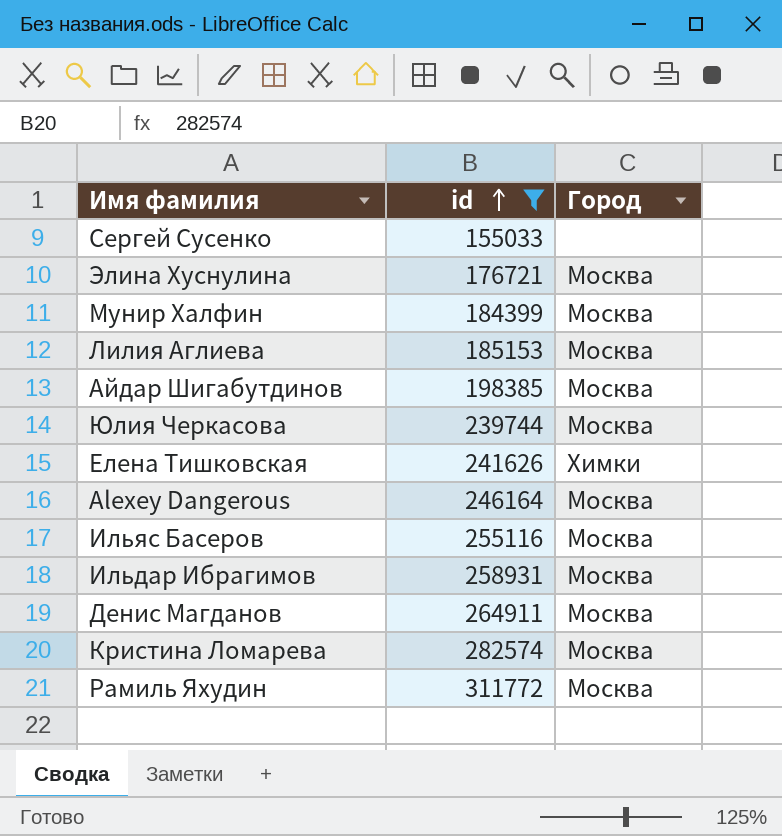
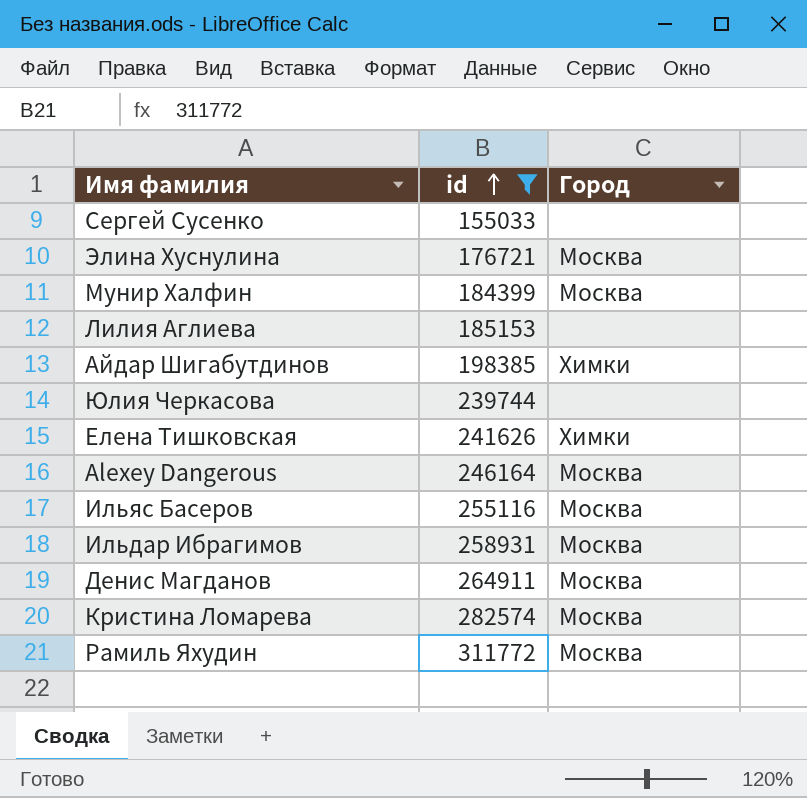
Лилия Аглиева | Город: Москва -> none
Айдар Шигабутдинов | Город: Москва -> Химки
Юлия Черкасова | Город: Москва -> none

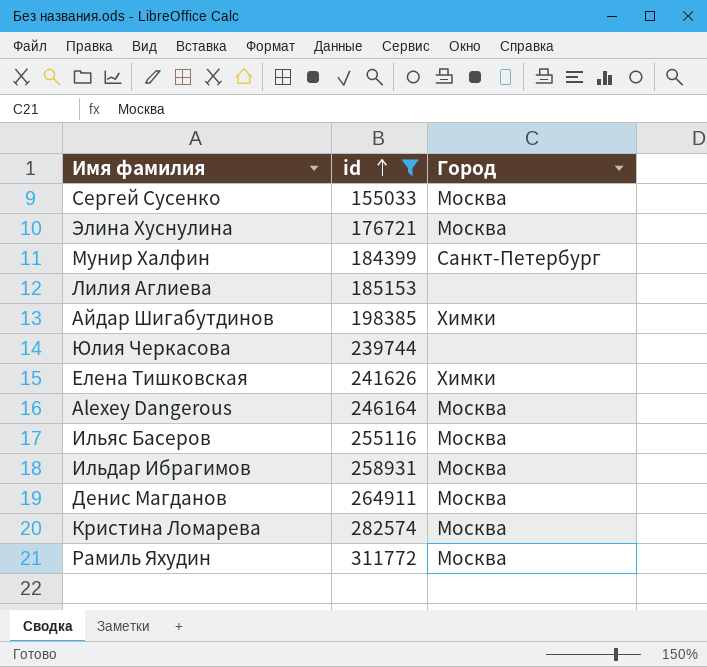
Сергей Сусенко | Город: none -> Москва
Мунир Халфин | Город: Москва -> Санкт-Петербург

